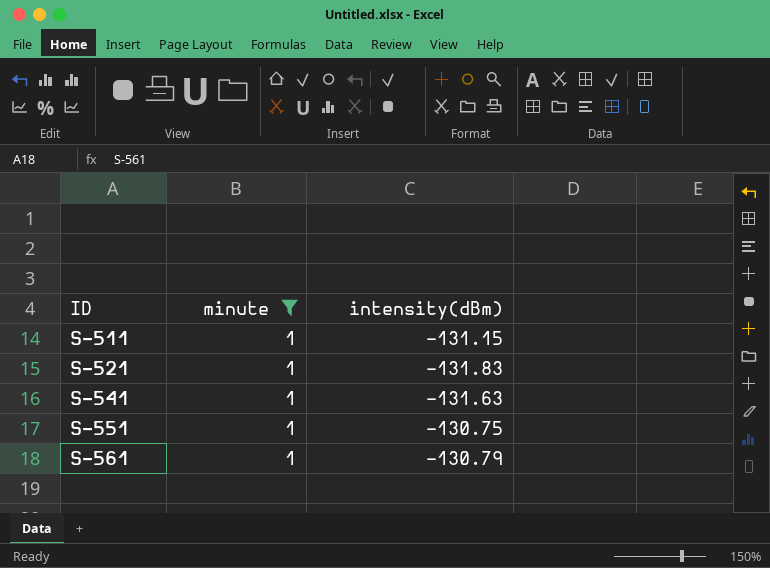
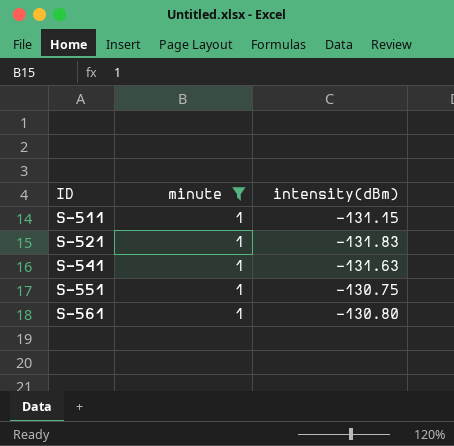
S-561 | intensity(dBm): -130.79 -> -130.80

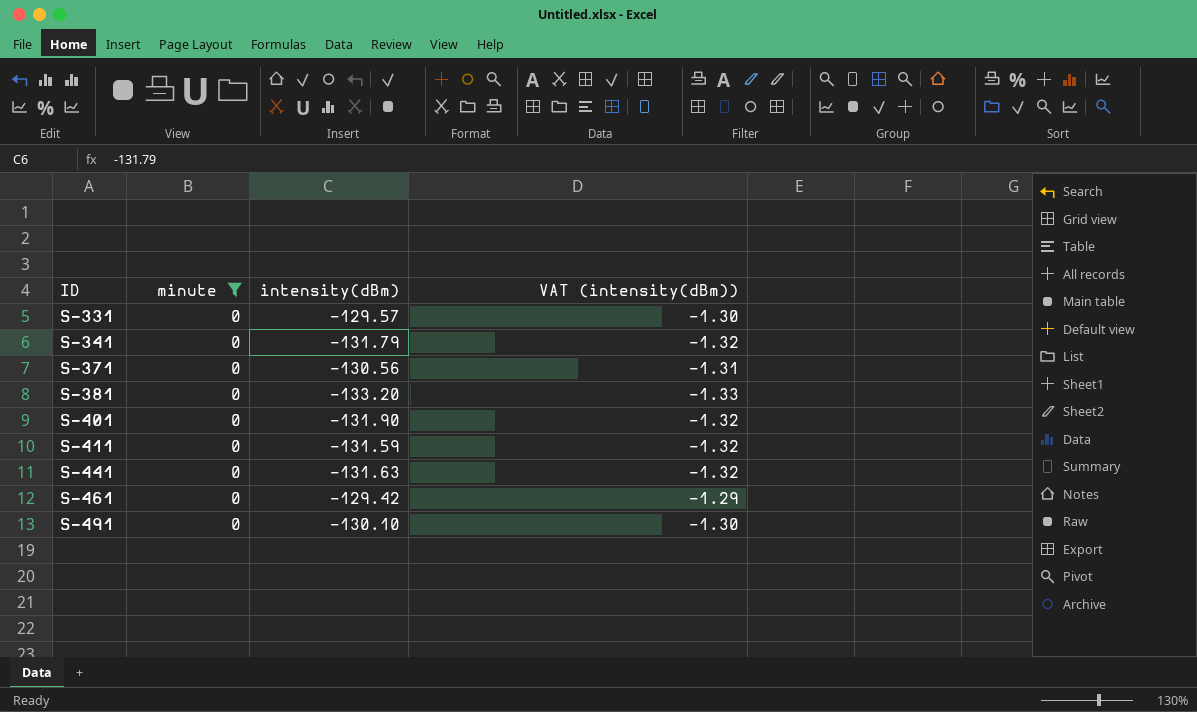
filter: minute = 1 -> minute = 0
column VAT (intensity(dBm)) | formula: none -> [intensity(dBm)] * 0.01

